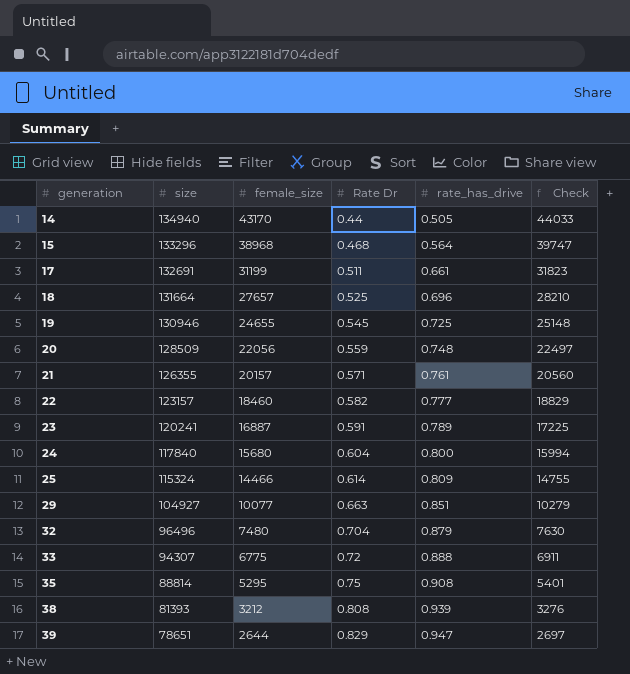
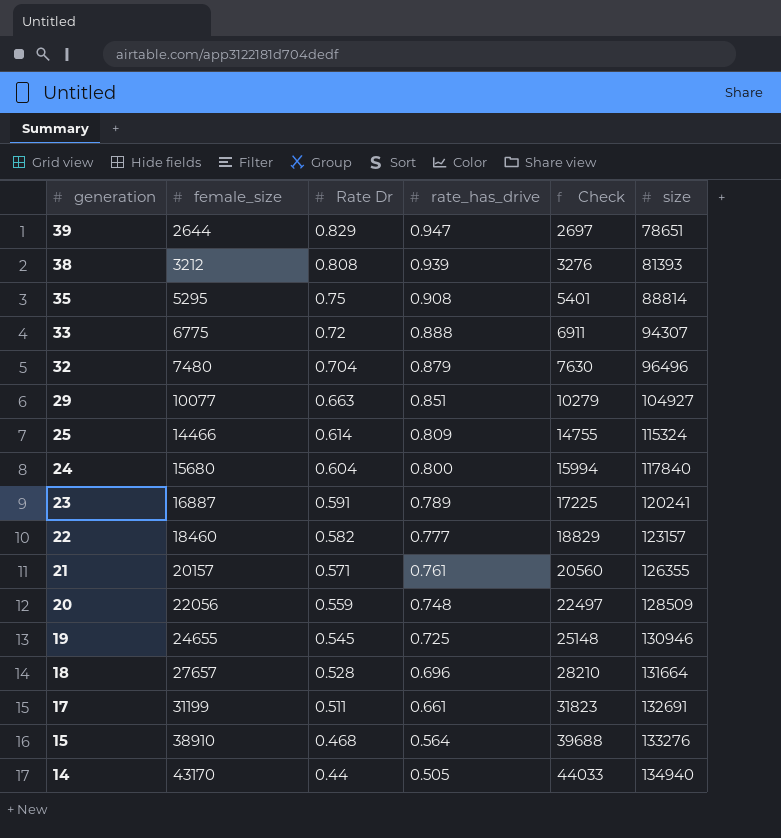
row order: generation ascending -> generation descending
column size | position: 2 -> 6
18 | Rate Dr: 0.525 -> 0.528
15 | female_size: 38968 -> 38910
15 | Check: 39747 -> 39688
15 | size: 133296 -> 133276

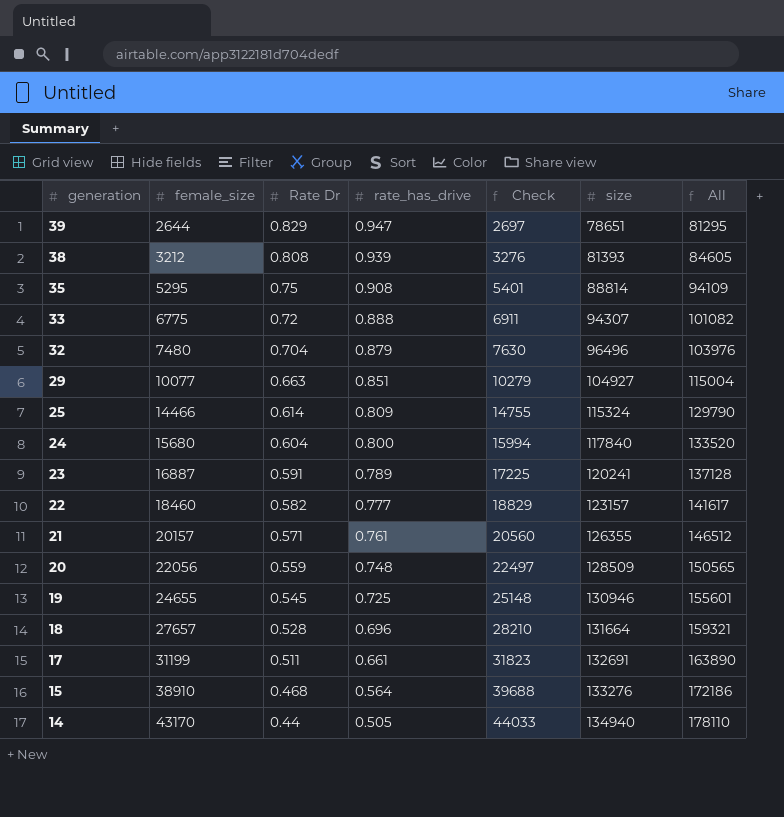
column All | formula: none -> [female_size] + [size]

